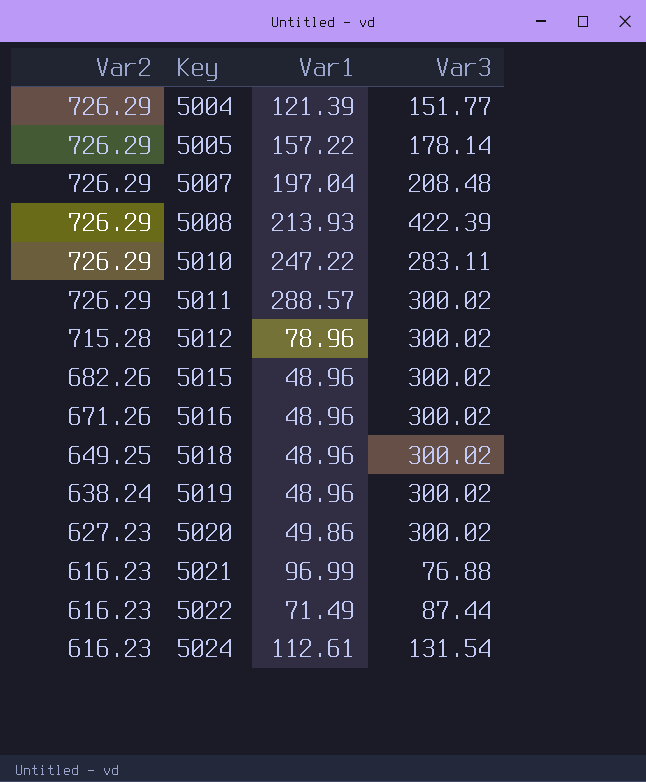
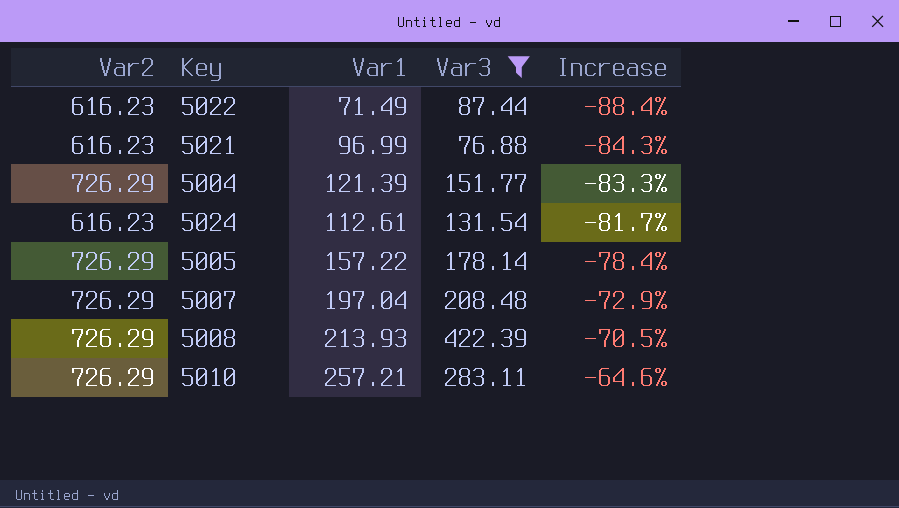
filter: none -> Var3 != 300.02
row order: Var2 descending -> Increase ascending
column Increase | formula: none -> ([Var1] - [Var2]) / [Var2]
5010 | Var1: 247.22 -> 257.21

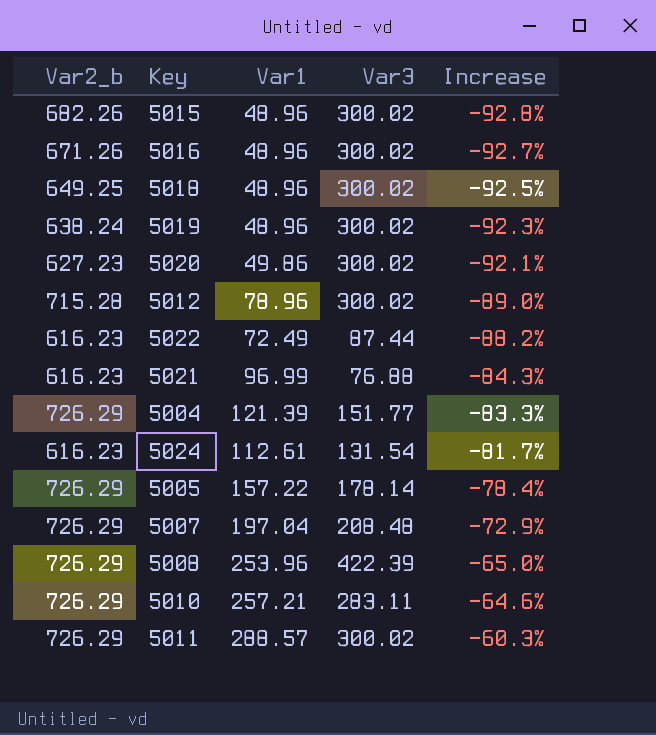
filter: Var3 != 300.02 -> none
column name: Var2 -> Var2_b
5022 | Var1: 71.49 -> 72.49
5022 | Increase: -88.4% -> -88.2%
5008 | Var1: 213.93 -> 253.96
5008 | Increase: -70.5% -> -65.0%

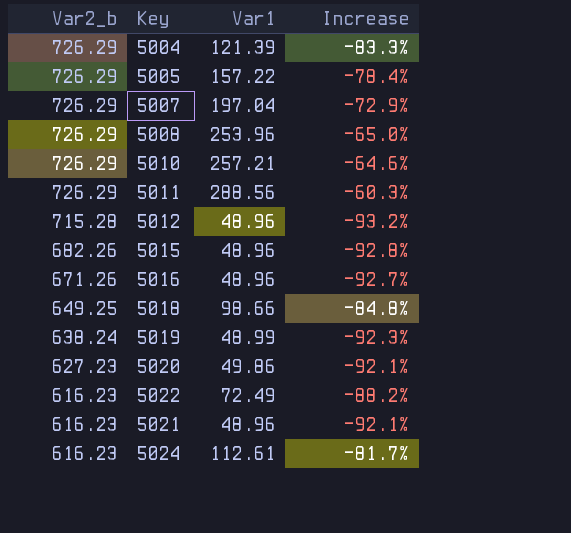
row order: Increase ascending -> Var2_b descending
column Var3 | position: 4 -> none
5011 | Var1: 288.57 -> 288.56
5012 | Var1: 78.96 -> 48.96
5012 | Increase: -89.0% -> -93.2%
5018 | Var1: 48.96 -> 98.66
5018 | Increase: -92.5% -> -84.8%
5019 | Var1: 48.96 -> 48.99
5021 | Var1: 96.99 -> 48.96
5021 | Increase: -84.3% -> -92.1%

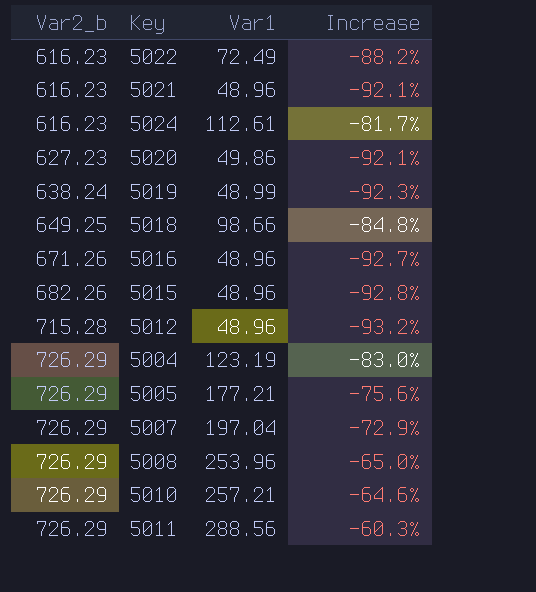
row order: Var2_b descending -> Var2_b ascending
5004 | Var1: 121.39 -> 123.19
5004 | Increase: -83.3% -> -83.0%
5005 | Var1: 157.22 -> 177.21
5005 | Increase: -78.4% -> -75.6%

